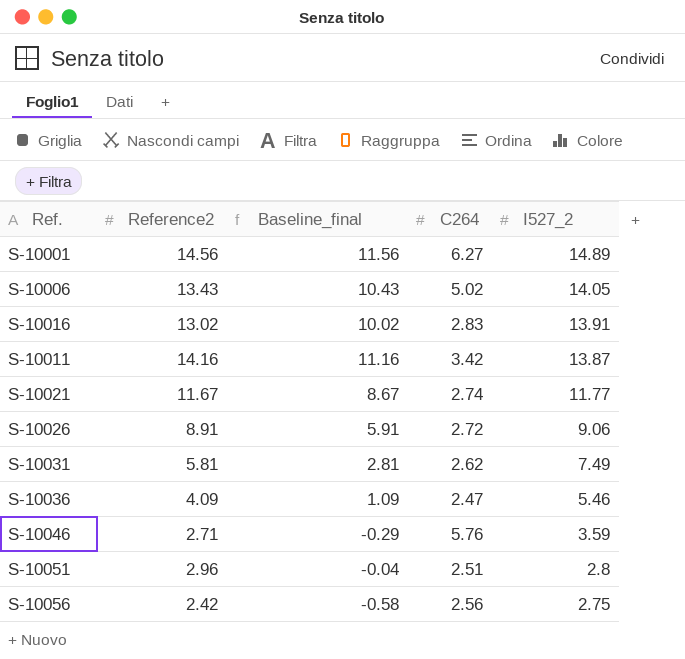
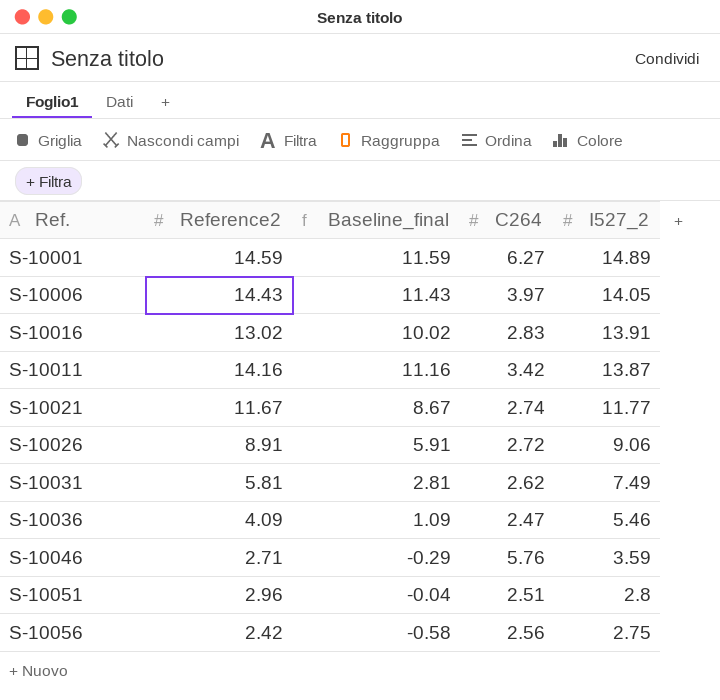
S-10001 | Reference2: 14.56 -> 14.59
S-10001 | Baseline_final: 11.56 -> 11.59
S-10006 | Reference2: 13.43 -> 14.43
S-10006 | Baseline_final: 10.43 -> 11.43
S-10006 | C264: 5.02 -> 3.97

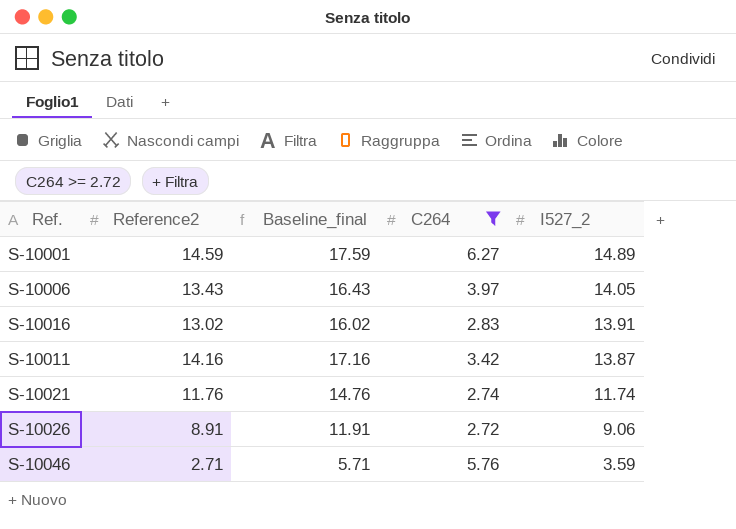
filter: none -> C264 >= 2.72
column Baseline_final | formula: [Reference2] - 3 -> [Reference2] + 3
S-10006 | Reference2: 14.43 -> 13.43
S-10021 | Reference2: 11.67 -> 11.76
S-10021 | I527_2: 11.77 -> 11.74

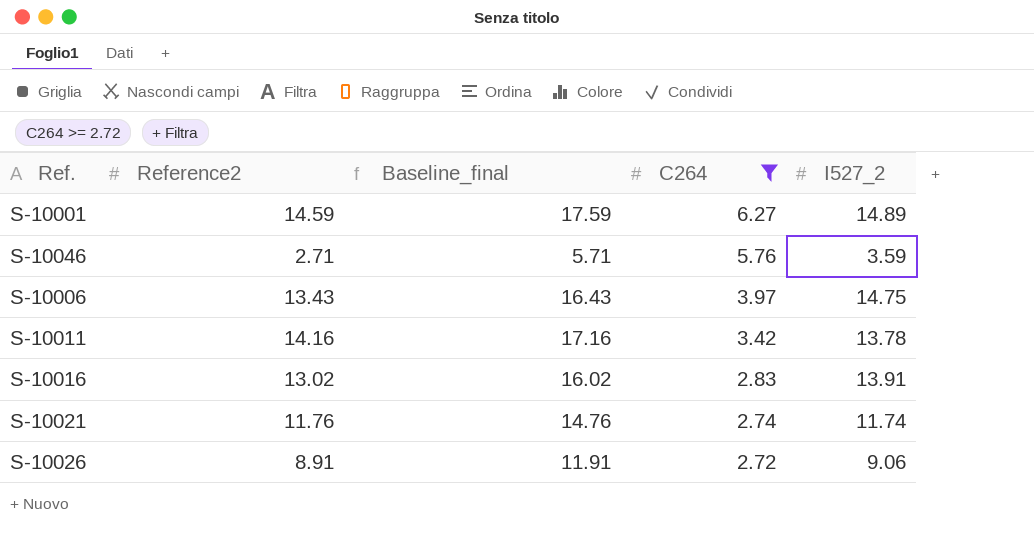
row order: I527_2 descending -> C264 descending
S-10006 | I527_2: 14.05 -> 14.75
S-10011 | I527_2: 13.87 -> 13.78

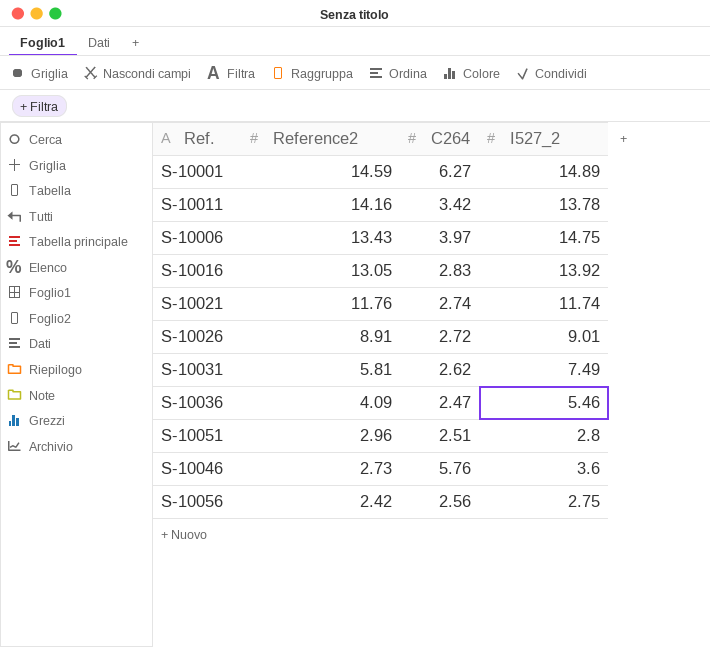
filter: C264 >= 2.72 -> none
row order: C264 descending -> Reference2 descending
column Baseline_final | formula: [Reference2] + 3 -> none
S-10016 | Reference2: 13.02 -> 13.05
S-10016 | I527_2: 13.91 -> 13.92
S-10026 | I527_2: 9.06 -> 9.01
S-10046 | Reference2: 2.71 -> 2.73
S-10046 | I527_2: 3.59 -> 3.6

